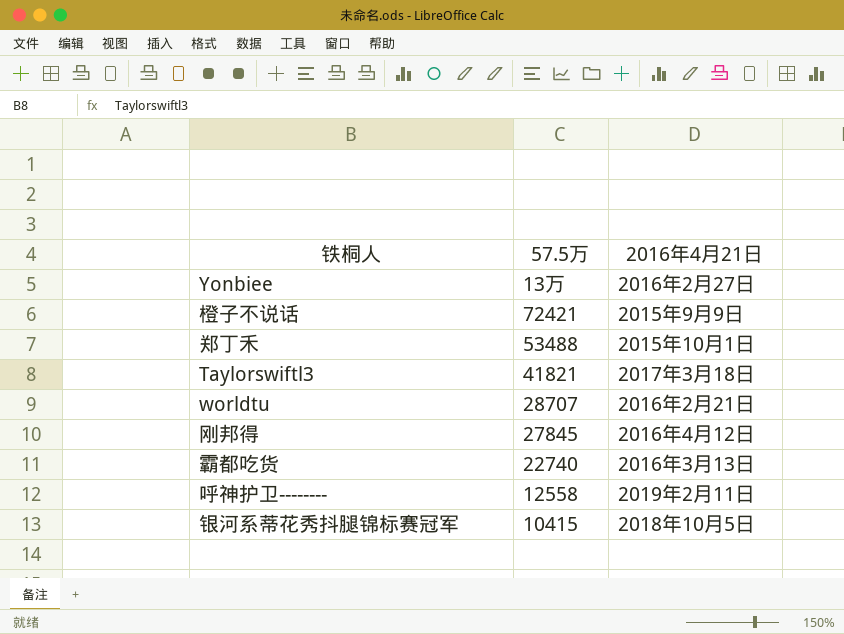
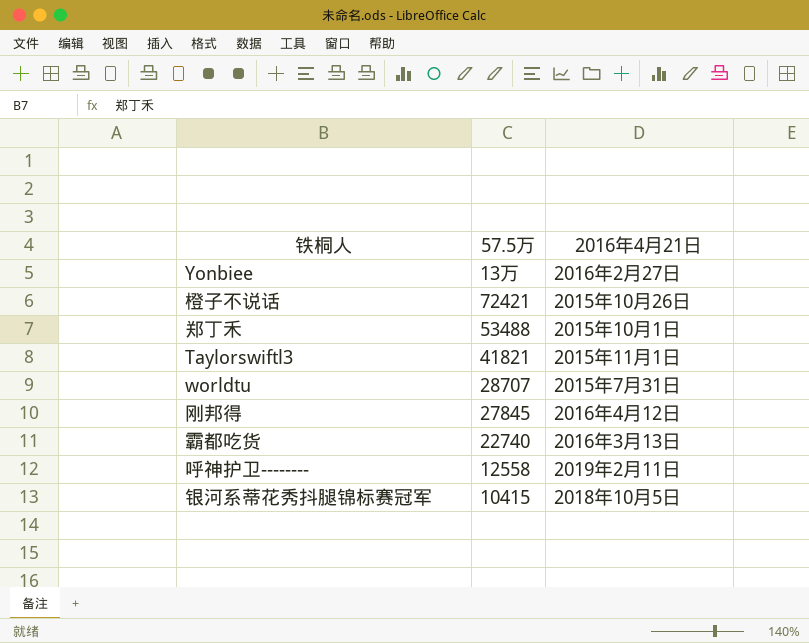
橙子不说话 | 2016年4月21日: 2015年9月9日 -> 2015年10月26日
Taylorswiftl3 | 2016年4月21日: 2017年3月18日 -> 2015年11月1日
worldtu | 2016年4月21日: 2016年2月21日 -> 2015年7月31日

